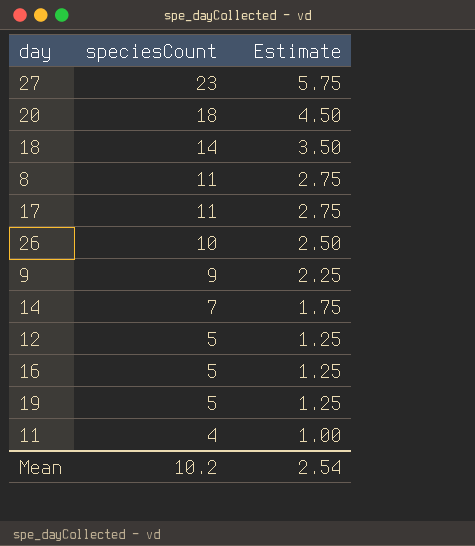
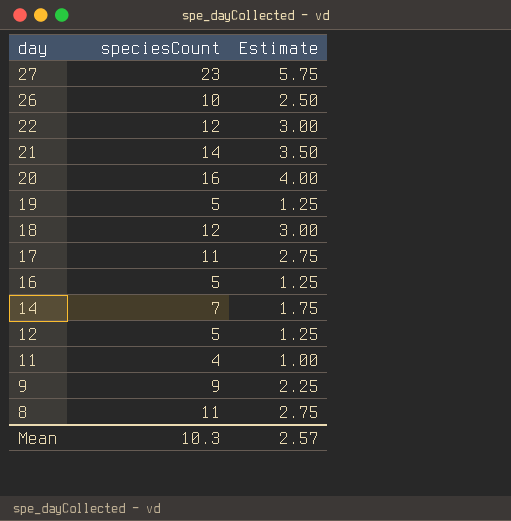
row order: speciesCount descending -> day descending
row 22: none -> 12 | 3.00
row 21: none -> 14 | 3.50
20 | speciesCount: 18 -> 16
20 | Estimate: 4.50 -> 4.00
18 | speciesCount: 14 -> 12
18 | Estimate: 3.50 -> 3.00
Mean | speciesCount: 10.2 -> 10.3
Mean | Estimate: 2.54 -> 2.57

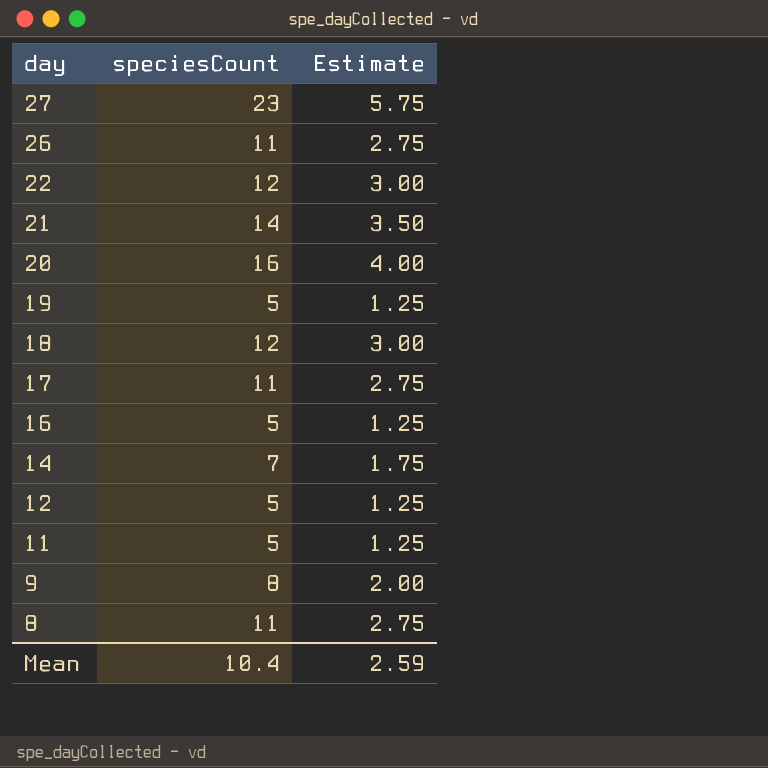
26 | speciesCount: 10 -> 11
26 | Estimate: 2.50 -> 2.75
11 | speciesCount: 4 -> 5
11 | Estimate: 1.00 -> 1.25
9 | speciesCount: 9 -> 8
9 | Estimate: 2.25 -> 2.00
Mean | speciesCount: 10.3 -> 10.4
Mean | Estimate: 2.57 -> 2.59

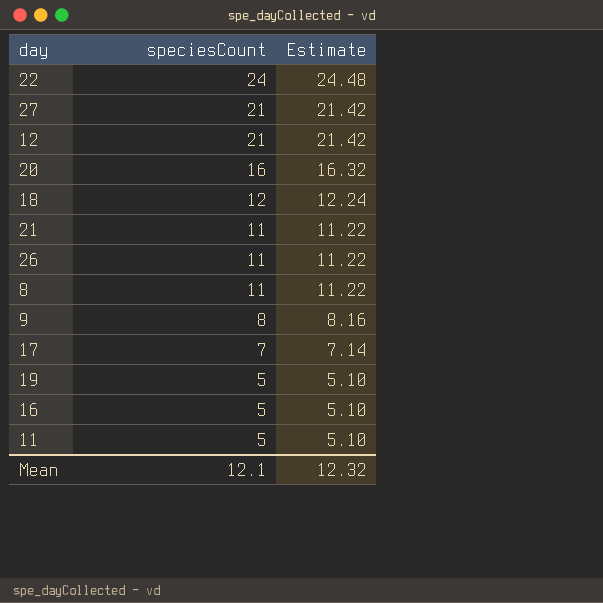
row order: day descending -> speciesCount descending
column Estimate | formula: [speciesCount] * 0.25 -> [speciesCount] * 1.02
row 14: 7 | 1.75 -> none
22 | speciesCount: 12 -> 24
27 | speciesCount: 23 -> 21
12 | speciesCount: 5 -> 21
21 | speciesCount: 14 -> 11
17 | speciesCount: 11 -> 7
Mean | speciesCount: 10.4 -> 12.1
Mean | Estimate: 2.59 -> 12.32

